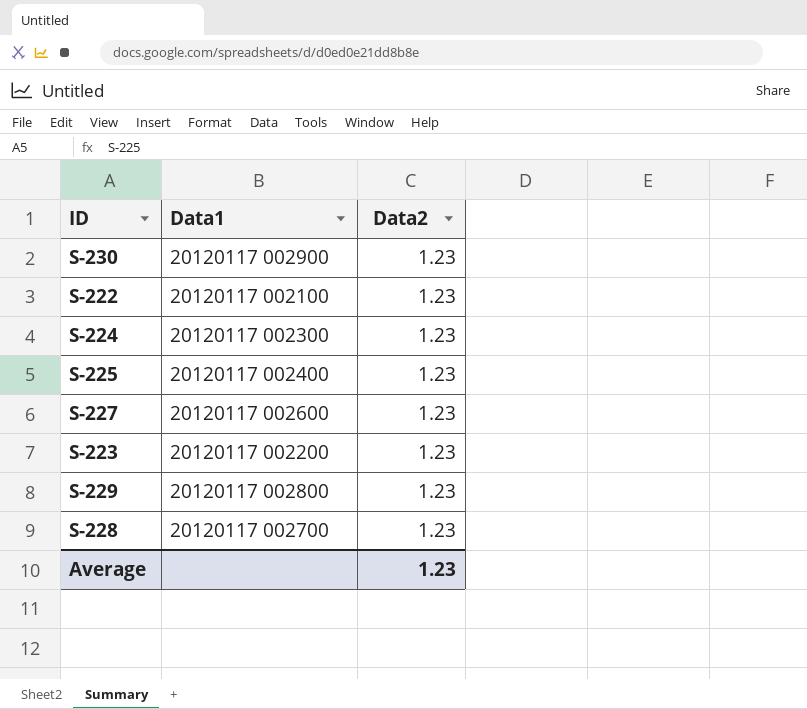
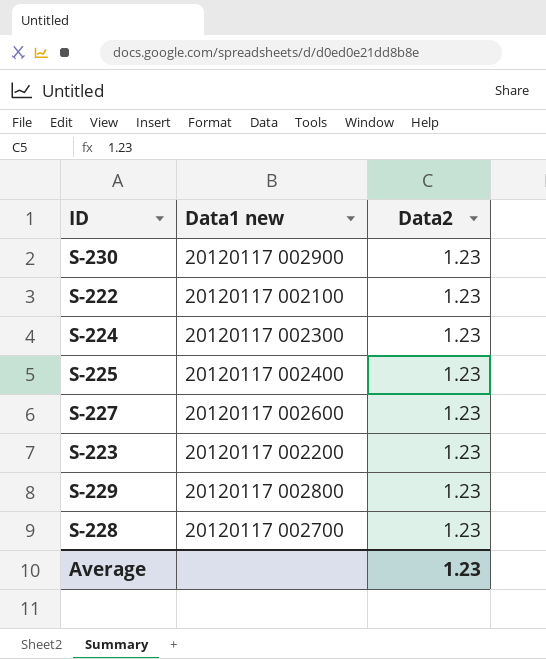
column name: Data1 -> Data1 new

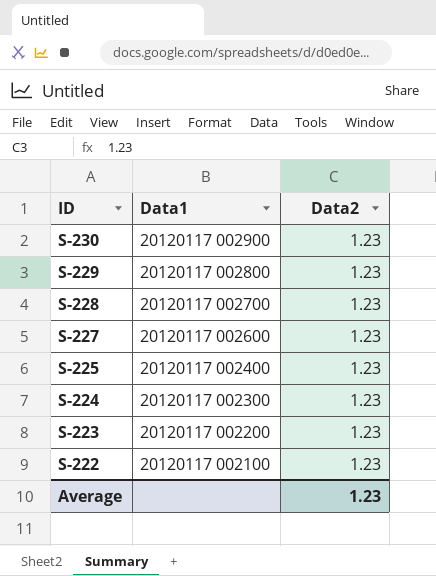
row order: none -> ID descending
column name: Data1 new -> Data1

